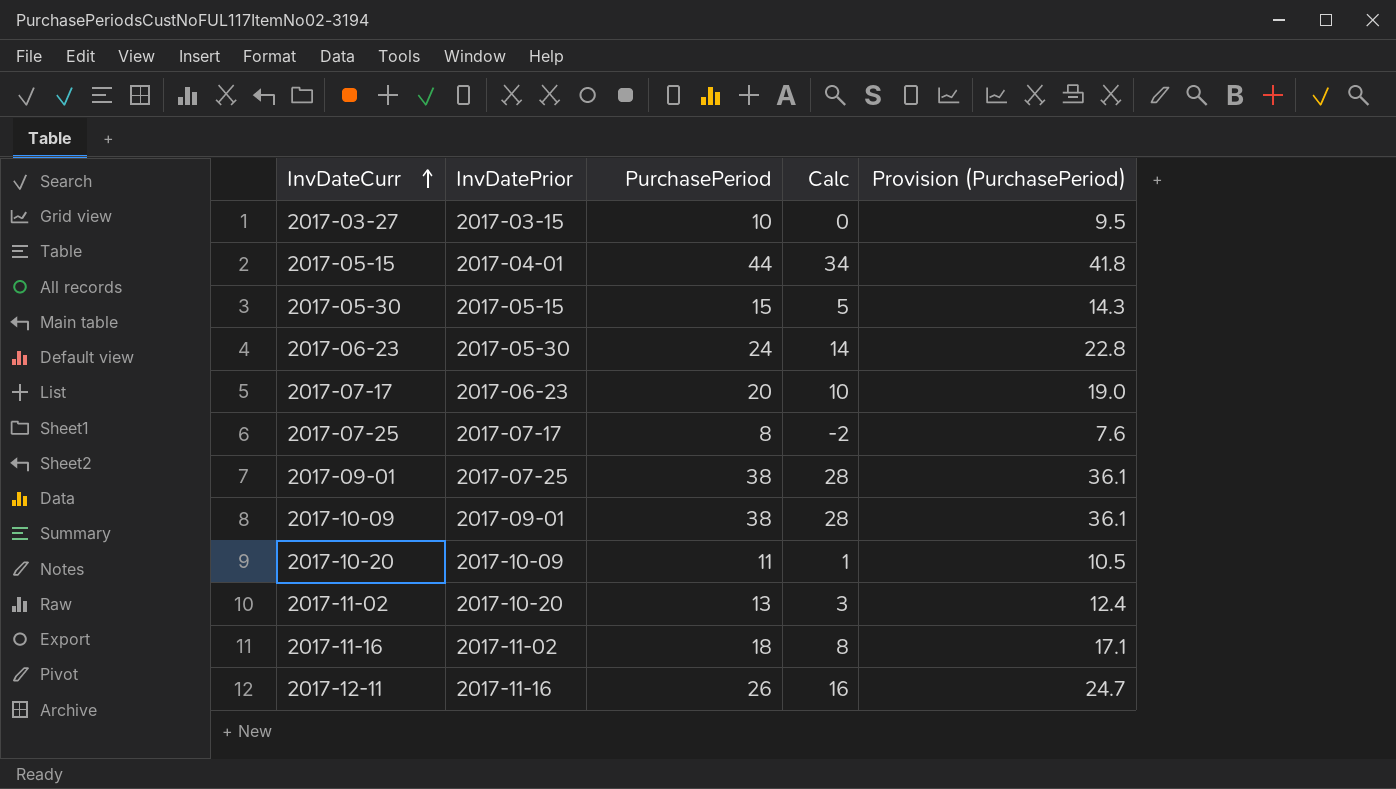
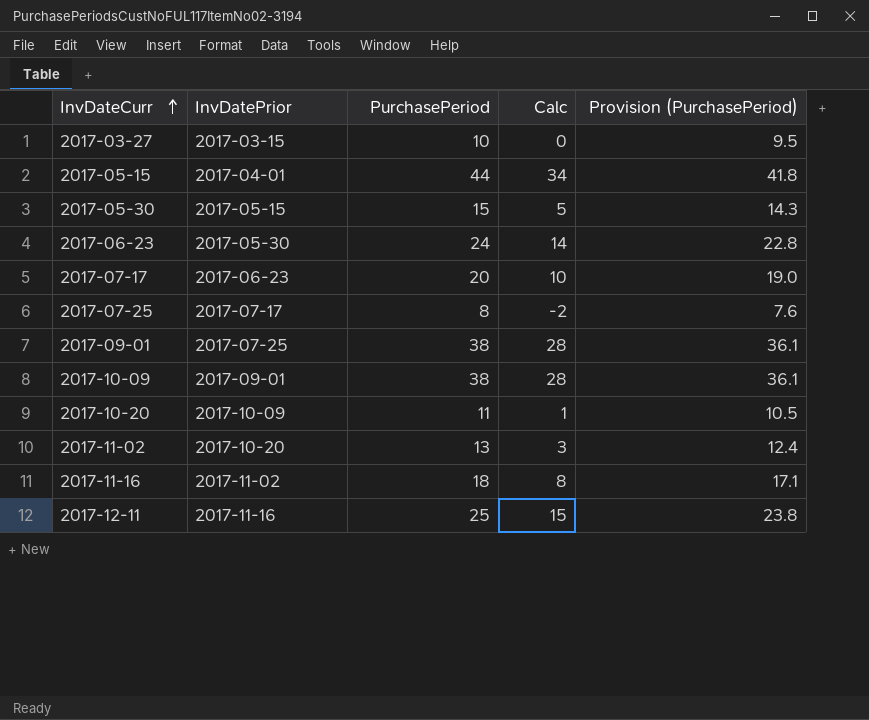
2017-12-11 | PurchasePeriod: 26 -> 25
2017-12-11 | Calc: 16 -> 15
2017-12-11 | Provision (PurchasePeriod): 24.7 -> 23.8

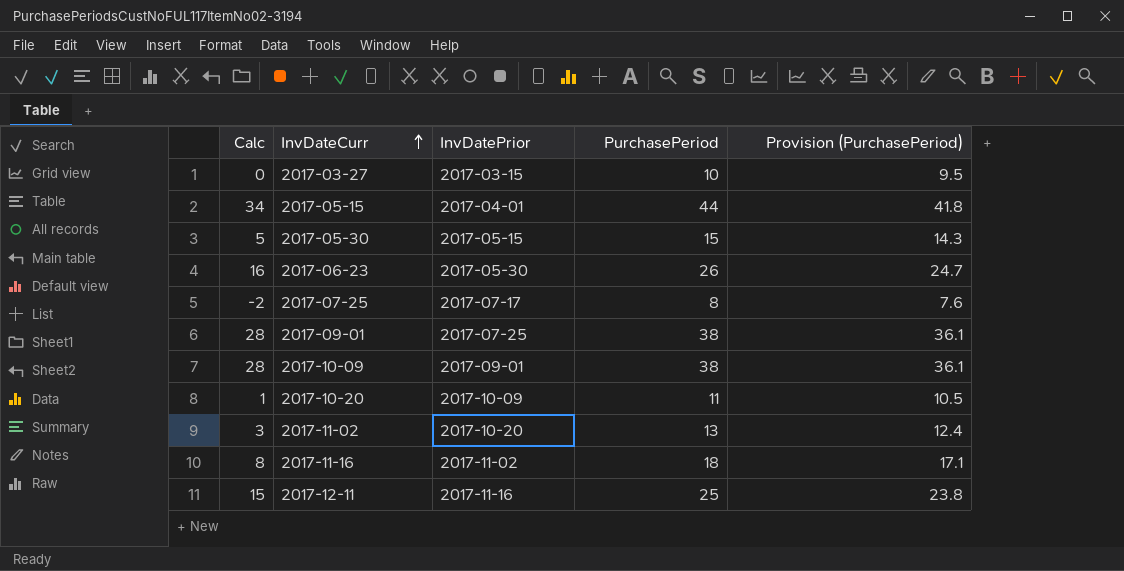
column Calc | position: 4 -> 1
row 2017-07-17: 2017-06-23 | 20 | 10 | 19.0 -> none
2017-06-23 | Calc: 14 -> 16
2017-06-23 | PurchasePeriod: 24 -> 26
2017-06-23 | Provision (PurchasePeriod): 22.8 -> 24.7

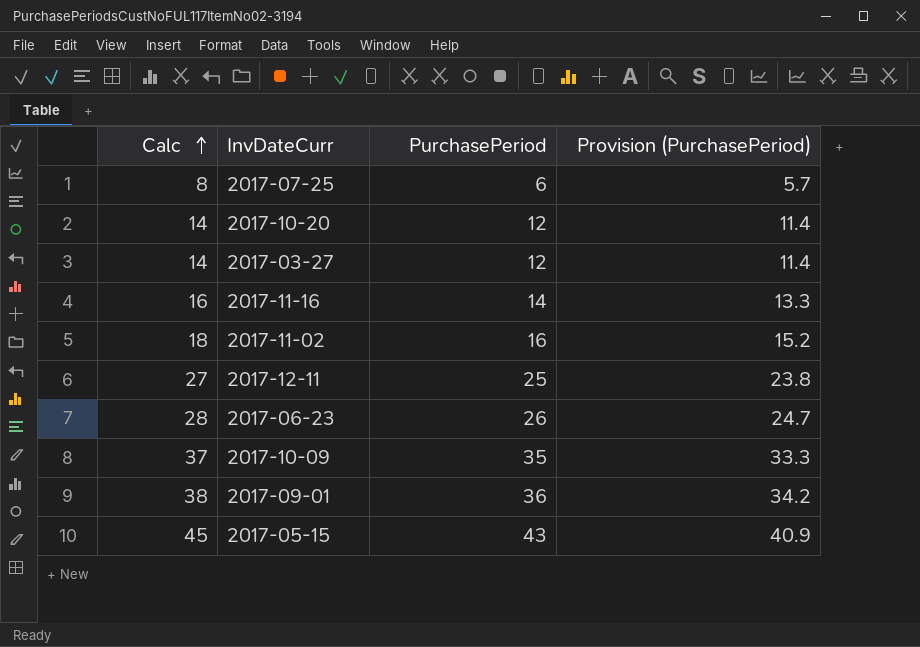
row order: InvDateCurr ascending -> Calc ascending
column InvDatePrior | position: 3 -> none
column Calc | formula: [PurchasePeriod] - 10 -> [PurchasePeriod] + 2
row 2017-05-30: 5 | 2017-05-15 | 15 | 14.3 -> none
2017-07-25 | PurchasePeriod: 8 -> 6
2017-07-25 | Provision (PurchasePeriod): 7.6 -> 5.7
2017-10-20 | PurchasePeriod: 11 -> 12
2017-10-20 | Provision (PurchasePeriod): 10.5 -> 11.4
2017-03-27 | PurchasePeriod: 10 -> 12
2017-03-27 | Provision (PurchasePeriod): 9.5 -> 11.4
2017-11-16 | PurchasePeriod: 18 -> 14
2017-11-16 | Provision (PurchasePeriod): 17.1 -> 13.3
2017-11-02 | PurchasePeriod: 13 -> 16
2017-11-02 | Provision (PurchasePeriod): 12.4 -> 15.2
2017-10-09 | PurchasePeriod: 38 -> 35
2017-10-09 | Provision (PurchasePeriod): 36.1 -> 33.3
2017-09-01 | PurchasePeriod: 38 -> 36
2017-09-01 | Provision (PurchasePeriod): 36.1 -> 34.2
2017-05-15 | PurchasePeriod: 44 -> 43
2017-05-15 | Provision (PurchasePeriod): 41.8 -> 40.9

